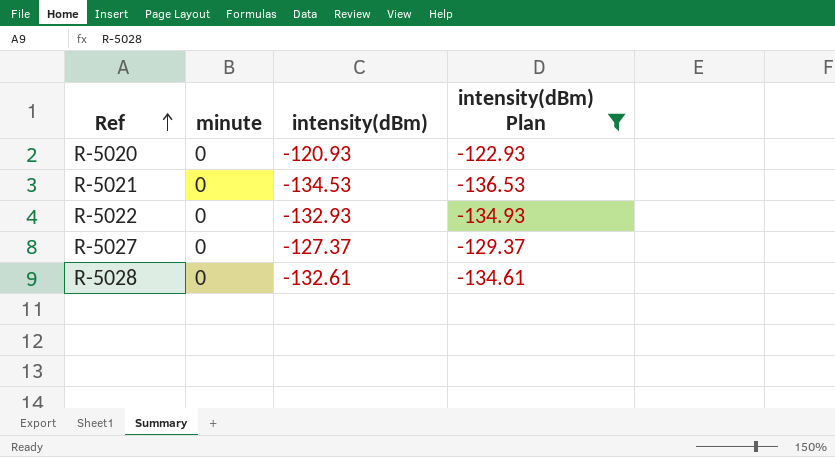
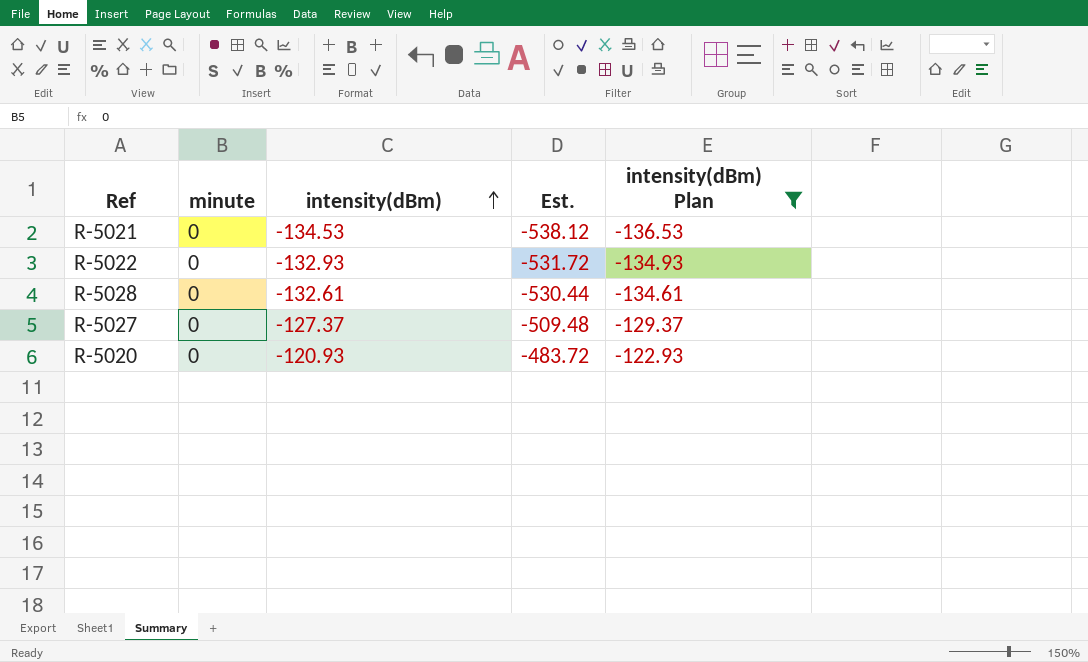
row order: Ref ascending -> intensity(dBm) ascending
column Est. | formula: none -> [intensity(dBm)] * 4

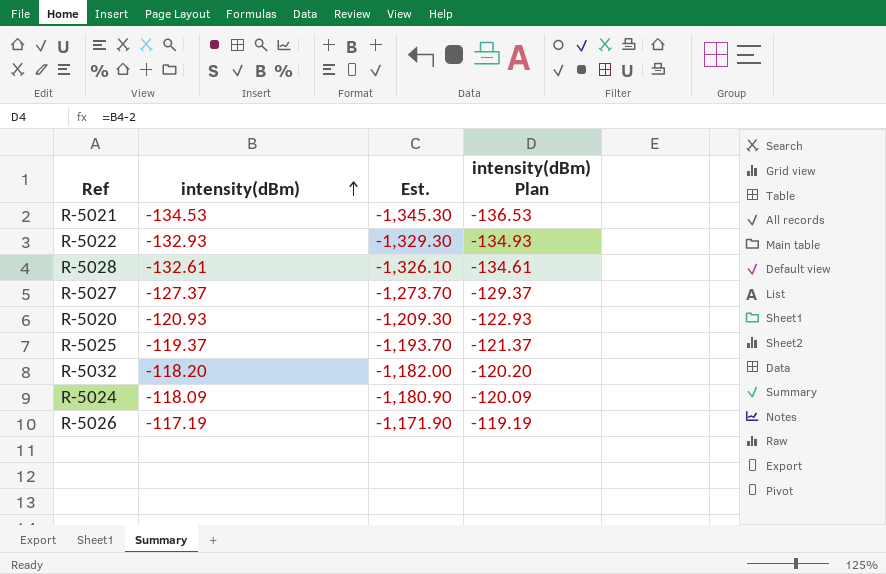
filter: intensity(dBm) Plan <= -122.93 -> none
column minute | position: 2 -> none
column Est. | formula: [intensity(dBm)] * 4 -> [intensity(dBm)] * 10

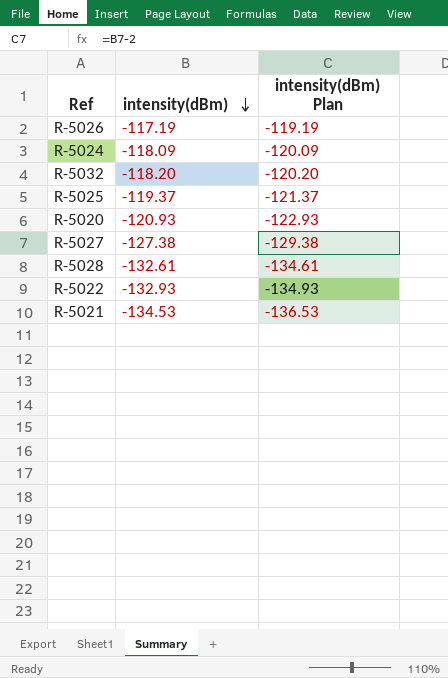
row order: intensity(dBm) ascending -> intensity(dBm) descending
column Est. | formula: [intensity(dBm)] * 10 -> none
R-5027 | intensity(dBm): -127.37 -> -127.38
R-5027 | intensity(dBm) Plan: -129.37 -> -129.38

